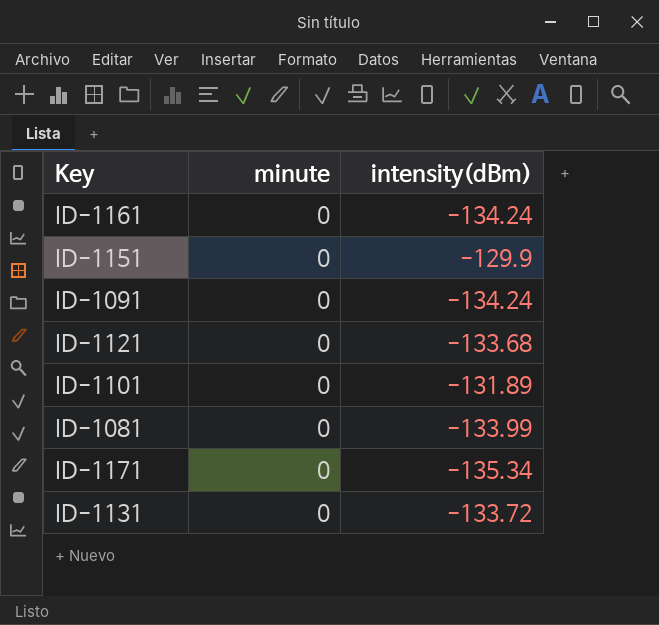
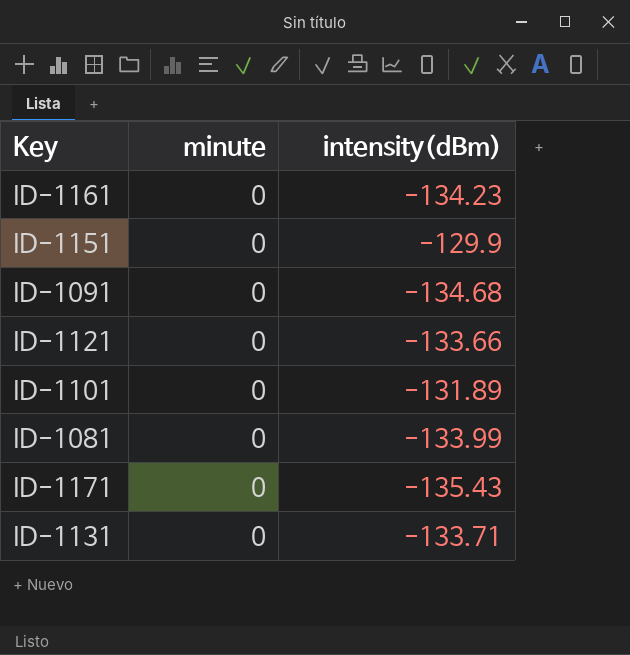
ID-1161 | intensity(dBm): -134.24 -> -134.23
ID-1091 | intensity(dBm): -134.24 -> -134.68
ID-1121 | intensity(dBm): -133.68 -> -133.66
ID-1171 | intensity(dBm): -135.34 -> -135.43
ID-1131 | intensity(dBm): -133.72 -> -133.71

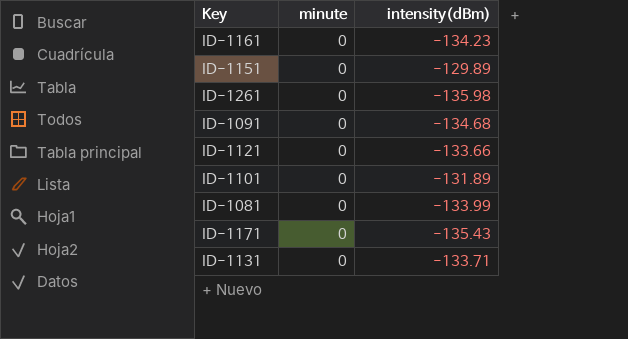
ID-1151 | intensity(dBm): -129.9 -> -129.89
row ID-1261: none -> 0 | -135.98

